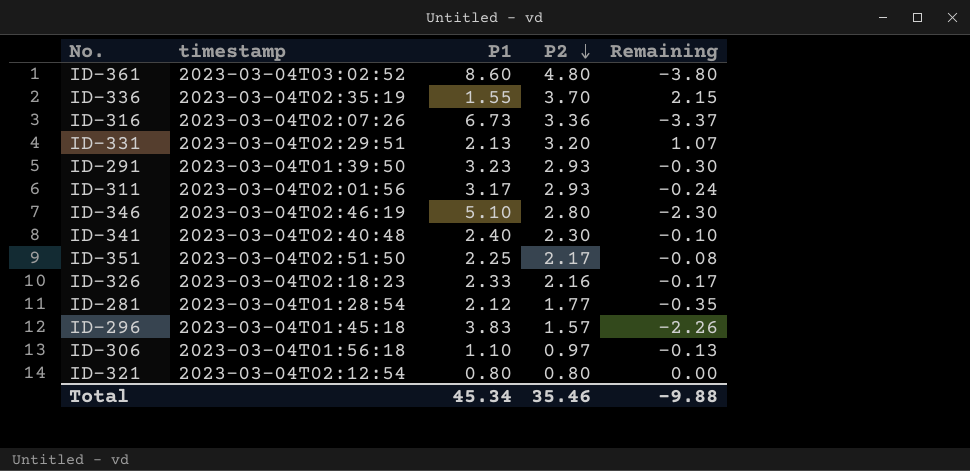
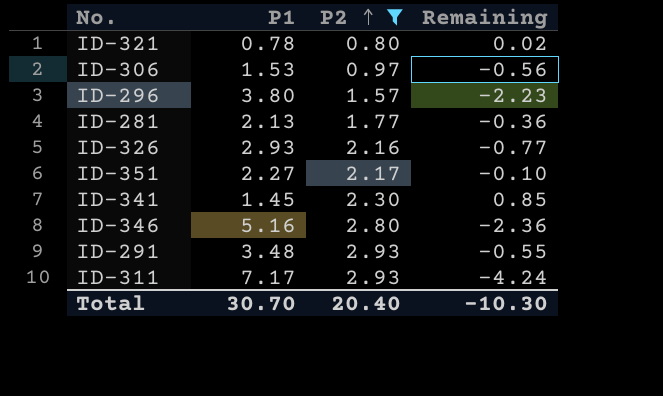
filter: none -> P2 <= 2.93
row order: P2 descending -> P2 ascending
column timestamp | position: 2 -> none
ID-321 | P1: 0.80 -> 0.78
ID-321 | Remaining: 0.00 -> 0.02
ID-306 | P1: 1.10 -> 1.53
ID-306 | Remaining: -0.13 -> -0.56
ID-296 | P1: 3.83 -> 3.80
ID-296 | Remaining: -2.26 -> -2.23
ID-281 | P1: 2.12 -> 2.13
ID-281 | Remaining: -0.35 -> -0.36
ID-326 | P1: 2.33 -> 2.93
ID-326 | Remaining: -0.17 -> -0.77
ID-351 | P1: 2.25 -> 2.27
ID-351 | Remaining: -0.08 -> -0.10
ID-341 | P1: 2.40 -> 1.45
ID-341 | Remaining: -0.10 -> 0.85
ID-346 | P1: 5.10 -> 5.16
ID-346 | Remaining: -2.30 -> -2.36
ID-291 | P1: 3.23 -> 3.48
ID-291 | Remaining: -0.30 -> -0.55
ID-311 | P1: 3.17 -> 7.17
ID-311 | Remaining: -0.24 -> -4.24
Total | P1: 45.34 -> 30.70
Total | P2: 35.46 -> 20.40
Total | Remaining: -9.88 -> -10.30

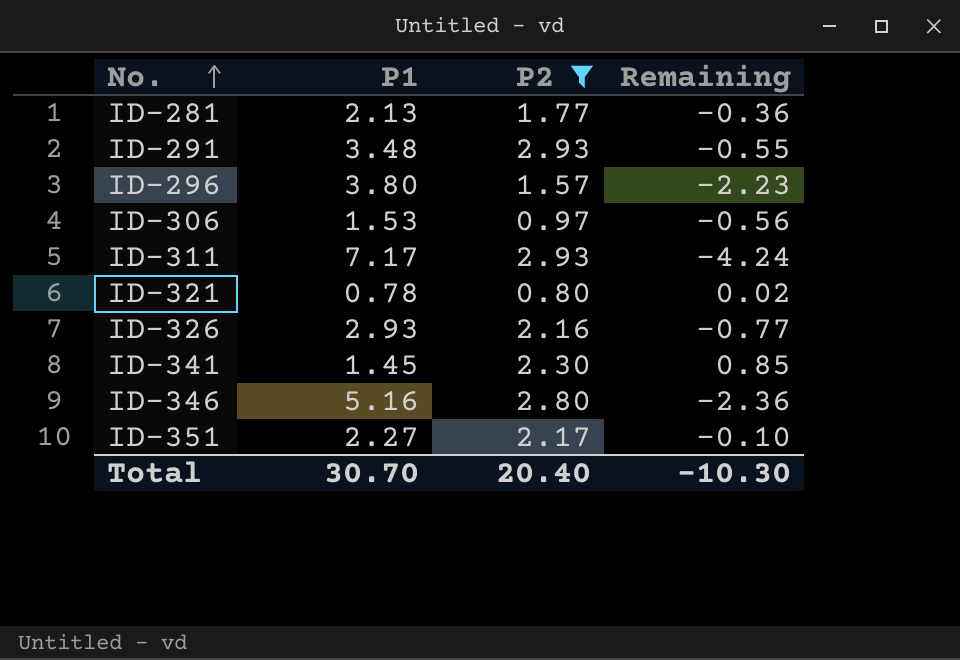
row order: P2 ascending -> No. ascending

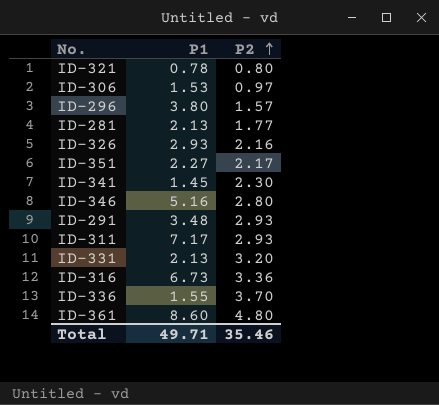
filter: P2 <= 2.93 -> none
row order: No. ascending -> P2 ascending
column Remaining | formula: [P2] - [P1] -> none
Total | P1: 30.70 -> 49.71
Total | P2: 20.40 -> 35.46

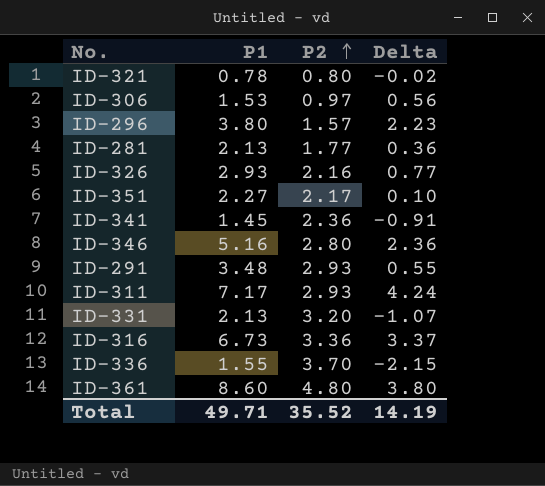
column Delta | formula: none -> [P1] - [P2]
ID-341 | P2: 2.30 -> 2.36
Total | P2: 35.46 -> 35.52

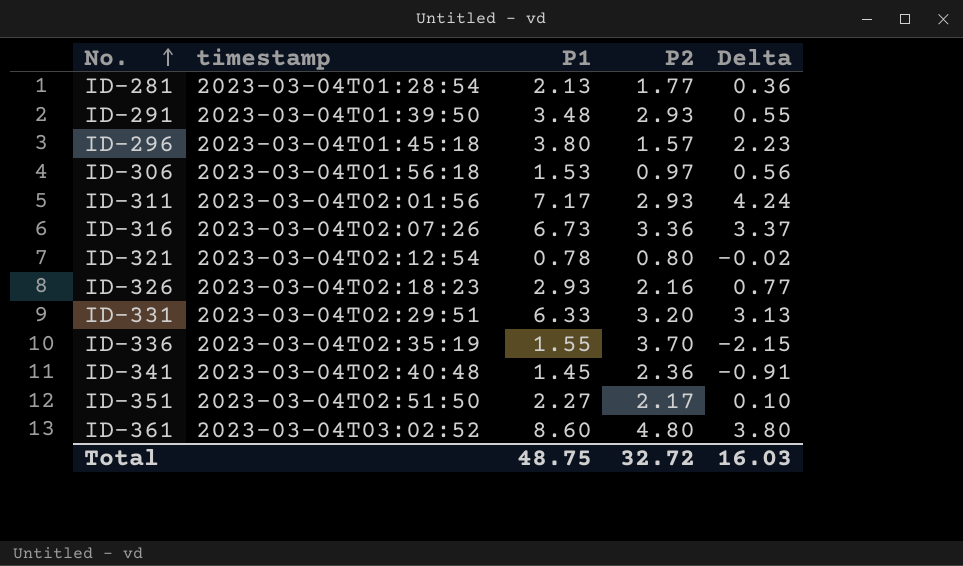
row order: P2 ascending -> No. ascending
column timestamp | position: none -> 2
row ID-346: 5.16 | 2.80 | 2.36 -> none
ID-331 | P1: 2.13 -> 6.33
ID-331 | Delta: -1.07 -> 3.13
Total | P1: 49.71 -> 48.75
Total | P2: 35.52 -> 32.72
Total | Delta: 14.19 -> 16.03

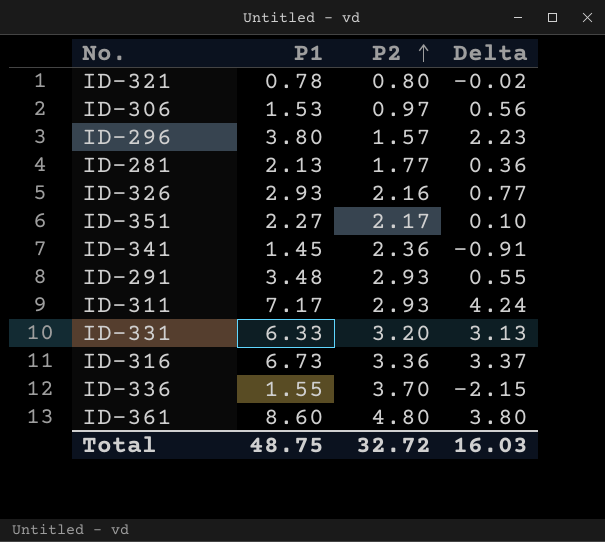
row order: No. ascending -> P2 ascending
column timestamp | position: 2 -> none

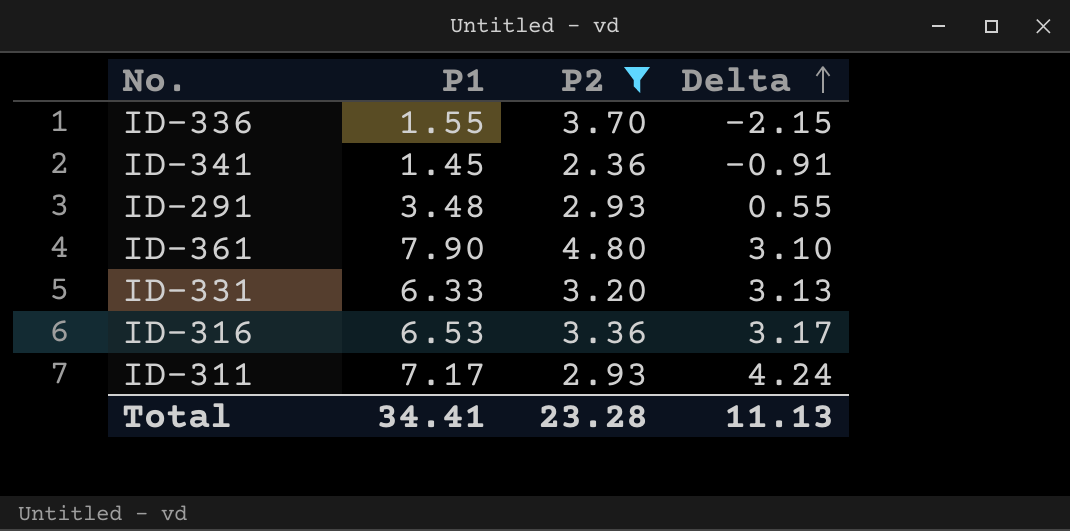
filter: none -> P2 >= 2.36
row order: P2 ascending -> Delta ascending
ID-361 | P1: 8.60 -> 7.90
ID-361 | Delta: 3.80 -> 3.10
ID-316 | P1: 6.73 -> 6.53
ID-316 | Delta: 3.37 -> 3.17
Total | P1: 48.75 -> 34.41
Total | P2: 32.72 -> 23.28
Total | Delta: 16.03 -> 11.13

